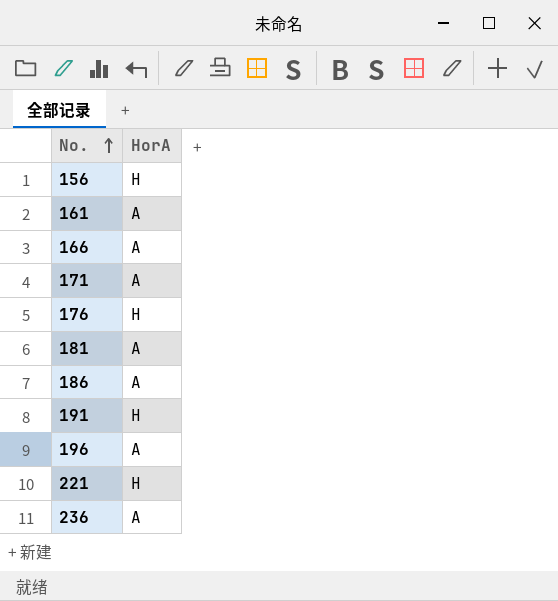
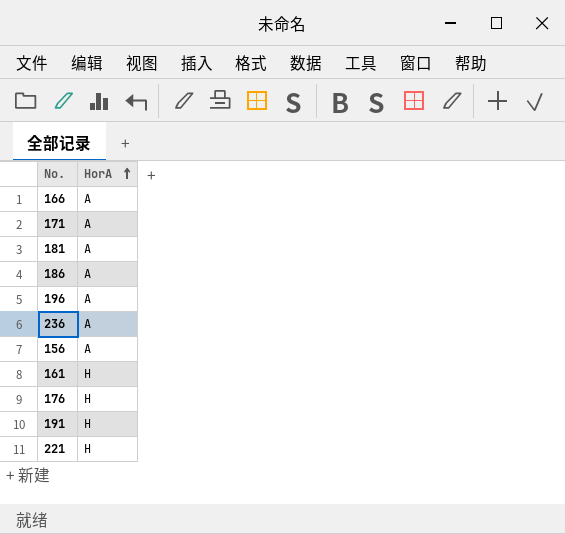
row order: No. ascending -> HorA ascending
156 | HorA: H -> A
161 | HorA: A -> H

